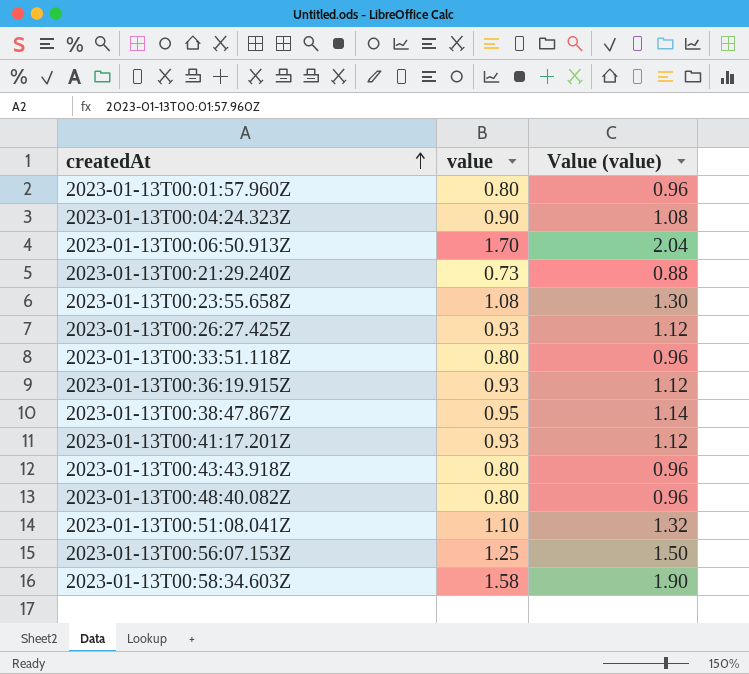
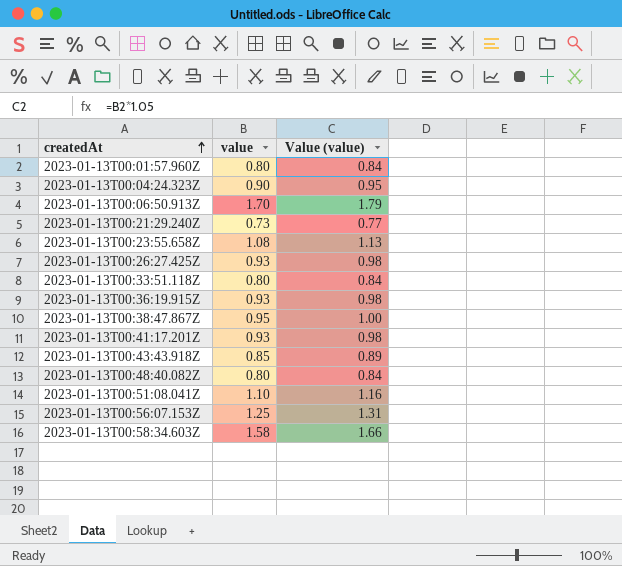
column Value (value) | formula: [value] * 1.2 -> [value] * 1.05
2023-01-13T00:43:43.918Z | value: 0.80 -> 0.85

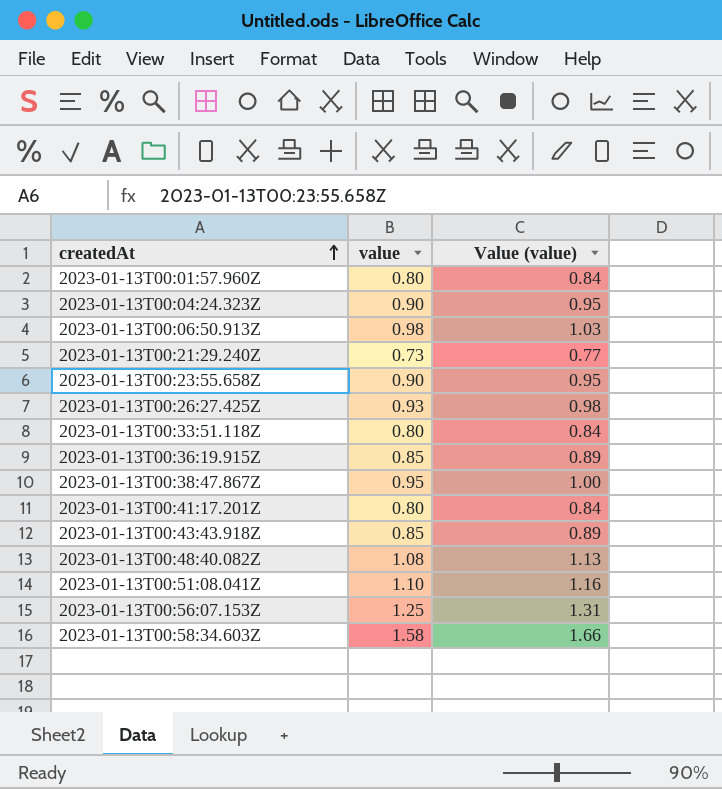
2023-01-13T00:06:50.913Z | value: 1.70 -> 0.98
2023-01-13T00:06:50.913Z | Value (value): 1.79 -> 1.03
2023-01-13T00:23:55.658Z | value: 1.08 -> 0.90
2023-01-13T00:23:55.658Z | Value (value): 1.13 -> 0.95
2023-01-13T00:36:19.915Z | value: 0.93 -> 0.85
2023-01-13T00:36:19.915Z | Value (value): 0.98 -> 0.89
2023-01-13T00:41:17.201Z | value: 0.93 -> 0.80
2023-01-13T00:41:17.201Z | Value (value): 0.98 -> 0.84
2023-01-13T00:48:40.082Z | value: 0.80 -> 1.08
2023-01-13T00:48:40.082Z | Value (value): 0.84 -> 1.13

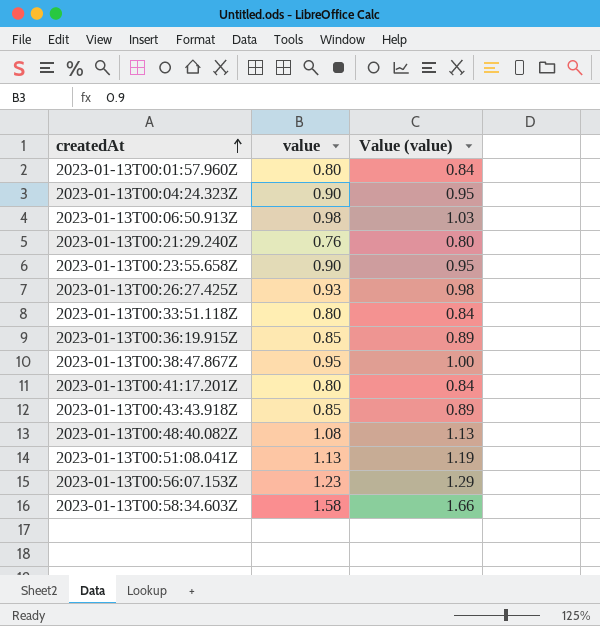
2023-01-13T00:21:29.240Z | value: 0.73 -> 0.76
2023-01-13T00:21:29.240Z | Value (value): 0.77 -> 0.80
2023-01-13T00:51:08.041Z | value: 1.10 -> 1.13
2023-01-13T00:51:08.041Z | Value (value): 1.16 -> 1.19
2023-01-13T00:56:07.153Z | value: 1.25 -> 1.23
2023-01-13T00:56:07.153Z | Value (value): 1.31 -> 1.29

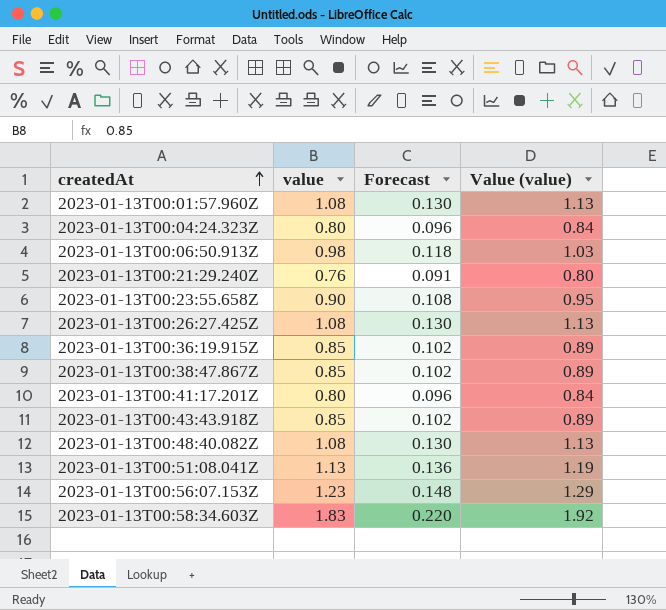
column Forecast | formula: none -> [value] * 0.12
row 2023-01-13T00:33:51.118Z: 0.80 | 0.84 -> none
2023-01-13T00:01:57.960Z | value: 0.80 -> 1.08
2023-01-13T00:01:57.960Z | Value (value): 0.84 -> 1.13
2023-01-13T00:04:24.323Z | value: 0.90 -> 0.80
2023-01-13T00:04:24.323Z | Value (value): 0.95 -> 0.84
2023-01-13T00:26:27.425Z | value: 0.93 -> 1.08
2023-01-13T00:26:27.425Z | Value (value): 0.98 -> 1.13
2023-01-13T00:38:47.867Z | value: 0.95 -> 0.85
2023-01-13T00:38:47.867Z | Value (value): 1.00 -> 0.89
2023-01-13T00:58:34.603Z | value: 1.58 -> 1.83
2023-01-13T00:58:34.603Z | Value (value): 1.66 -> 1.92

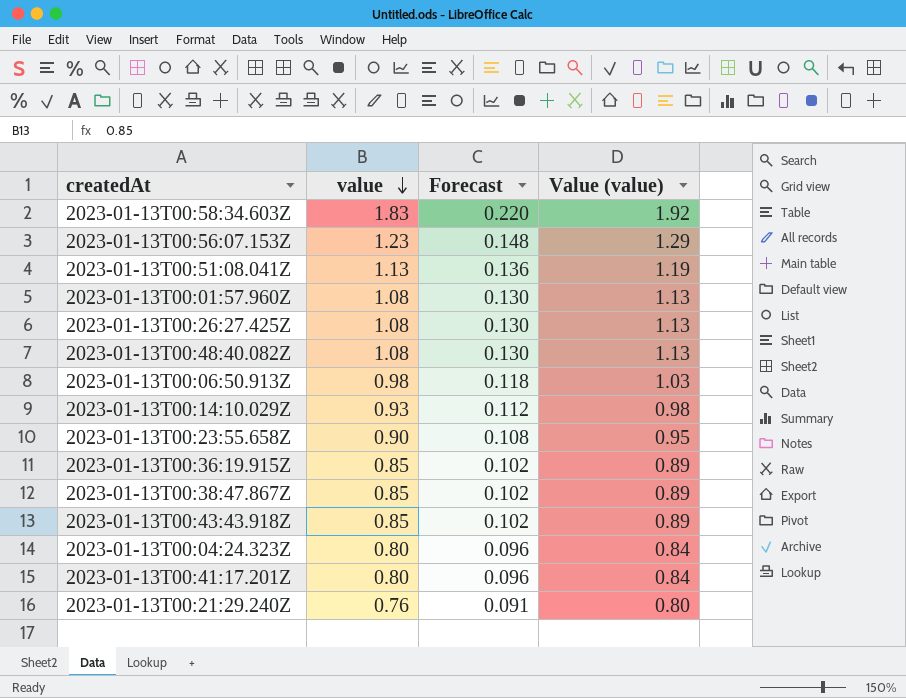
row order: createdAt ascending -> value descending
row 2023-01-13T00:14:10.029Z: none -> 0.93 | 0.112 | 0.98

